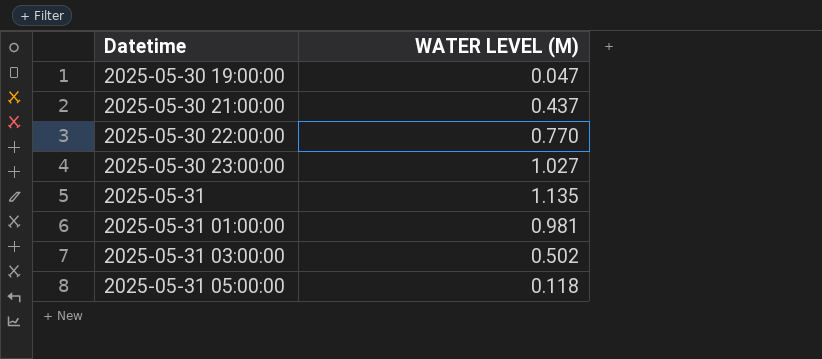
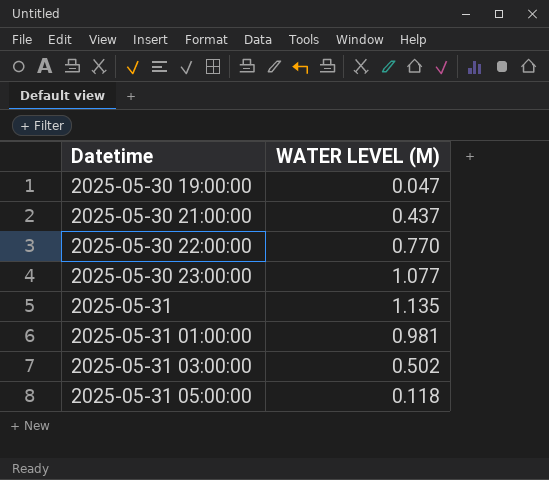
2025-05-30 23:00:00 | WATER LEVEL (M): 1.027 -> 1.077

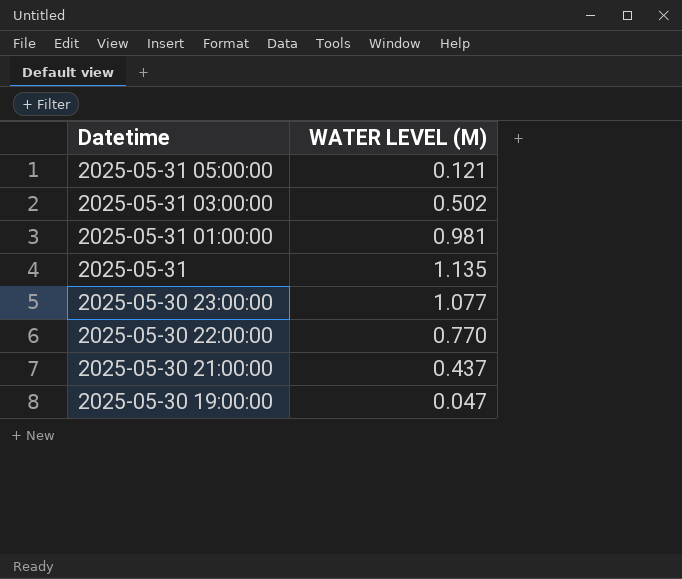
row order: Datetime ascending -> Datetime descending
2025-05-31 05:00:00 | WATER LEVEL (M): 0.118 -> 0.121

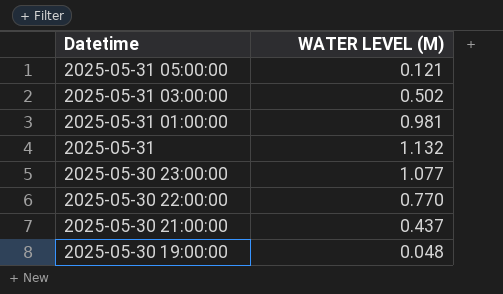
2025-05-31 | WATER LEVEL (M): 1.135 -> 1.132
2025-05-30 19:00:00 | WATER LEVEL (M): 0.047 -> 0.048

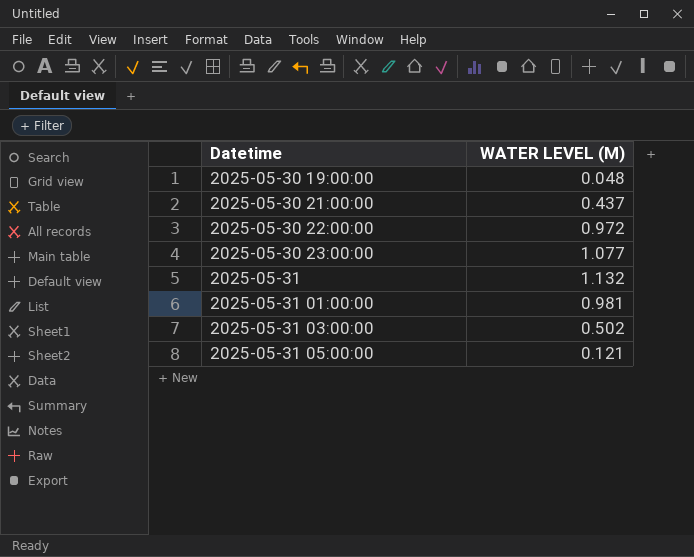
row order: Datetime descending -> Datetime ascending
2025-05-30 22:00:00 | WATER LEVEL (M): 0.770 -> 0.972

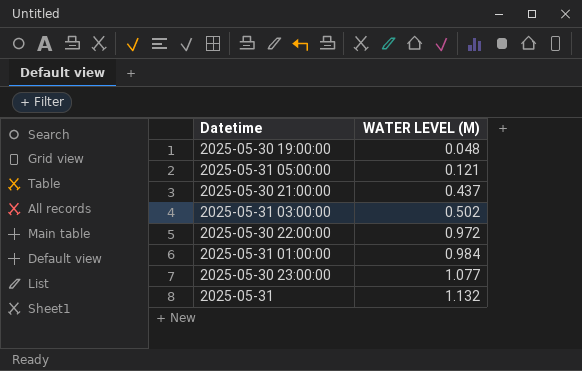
row order: Datetime ascending -> WATER LEVEL (M) ascending
2025-05-31 01:00:00 | WATER LEVEL (M): 0.981 -> 0.984

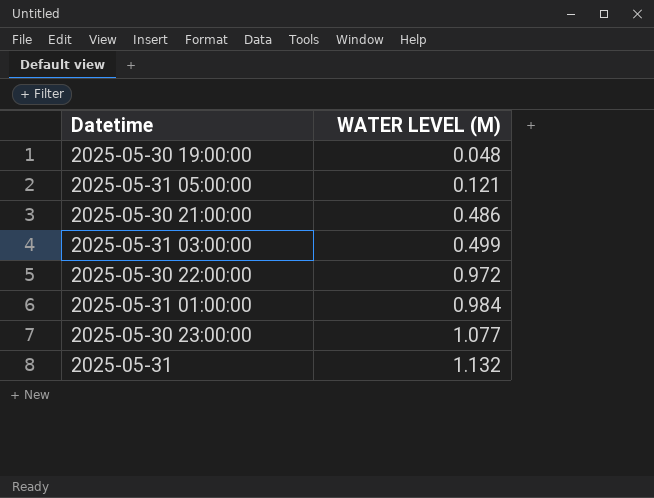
2025-05-30 21:00:00 | WATER LEVEL (M): 0.437 -> 0.486
2025-05-31 03:00:00 | WATER LEVEL (M): 0.502 -> 0.499

